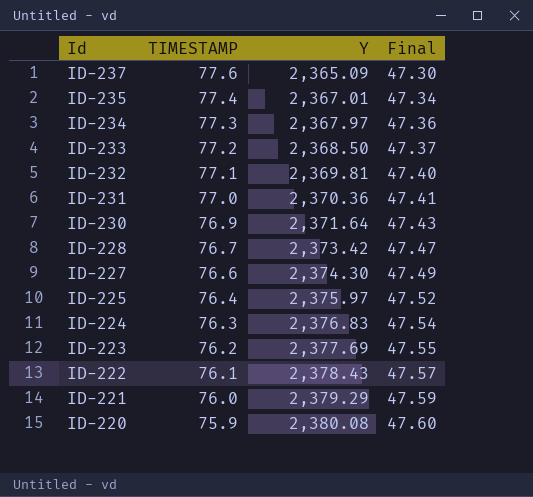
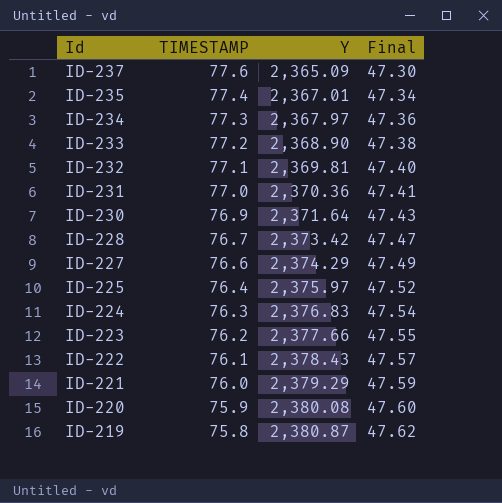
ID-233 | Y: 2,368.50 -> 2,368.90
ID-233 | Final: 47.37 -> 47.38
ID-227 | Y: 2,374.30 -> 2,374.29
ID-223 | Y: 2,377.69 -> 2,377.66
row ID-219: none -> 75.8 | 2,380.87 | 47.62

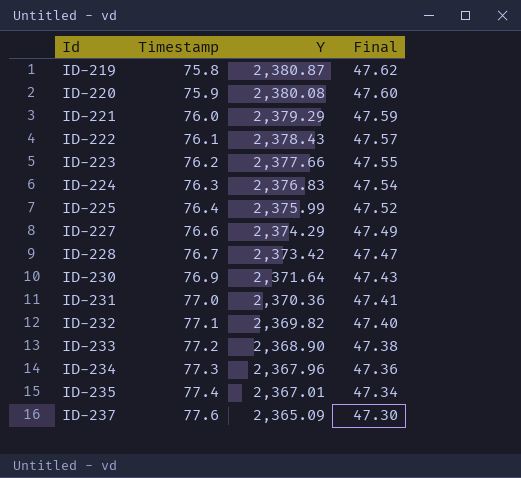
row order: Id descending -> Id ascending
column name: TIMESTAMP -> Timestamp
ID-225 | Y: 2,375.97 -> 2,375.99
ID-232 | Y: 2,369.81 -> 2,369.82
ID-234 | Y: 2,367.97 -> 2,367.96

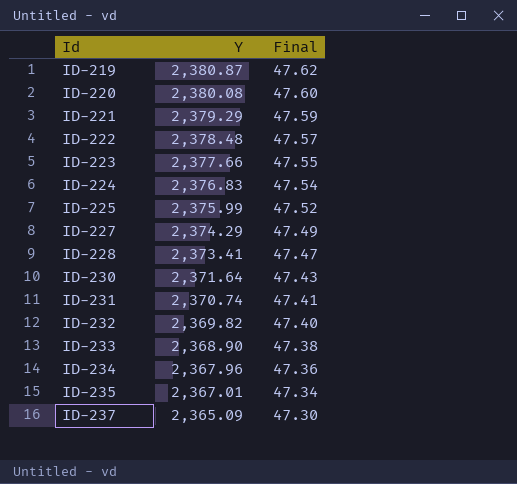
column Timestamp | position: 2 -> none
ID-222 | Y: 2,378.43 -> 2,378.48
ID-228 | Y: 2,373.42 -> 2,373.41
ID-231 | Y: 2,370.36 -> 2,370.74

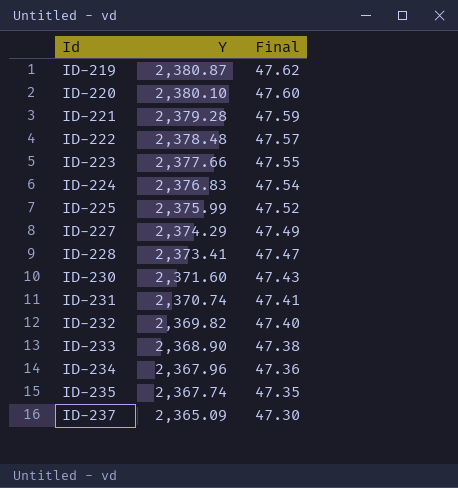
ID-220 | Y: 2,380.08 -> 2,380.10
ID-221 | Y: 2,379.29 -> 2,379.28
ID-230 | Y: 2,371.64 -> 2,371.60
ID-235 | Y: 2,367.01 -> 2,367.74
ID-235 | Final: 47.34 -> 47.35

